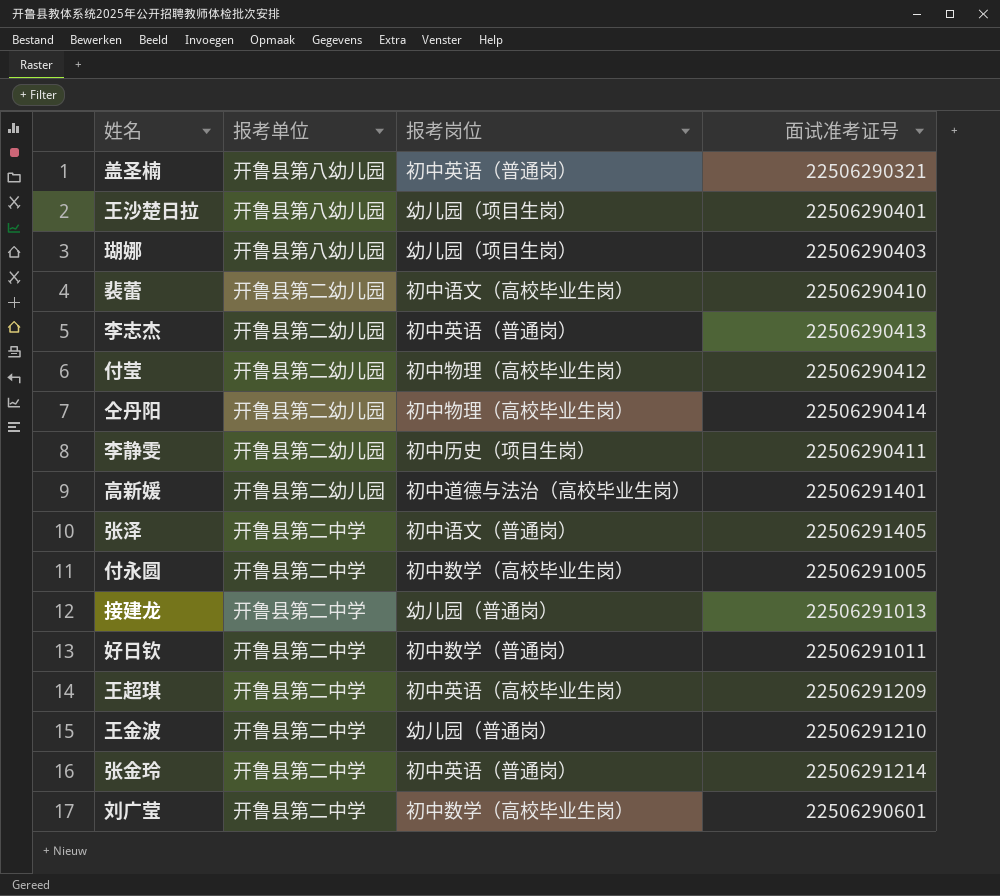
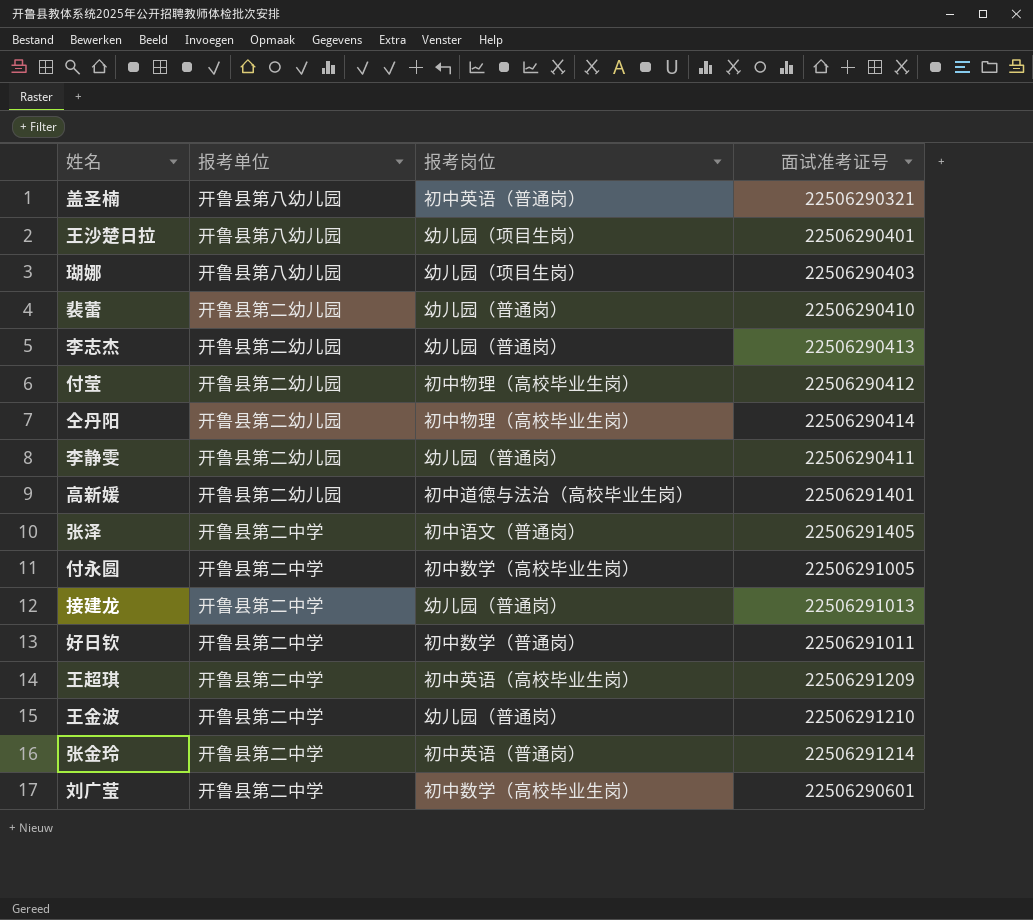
裴蕾 | 报考岗位: 初中语文（高校毕业生岗） -> 幼儿园（普通岗）
李志杰 | 报考岗位: 初中英语（普通岗） -> 幼儿园（普通岗）
李静雯 | 报考岗位: 初中历史（项目生岗） -> 幼儿园（普通岗）

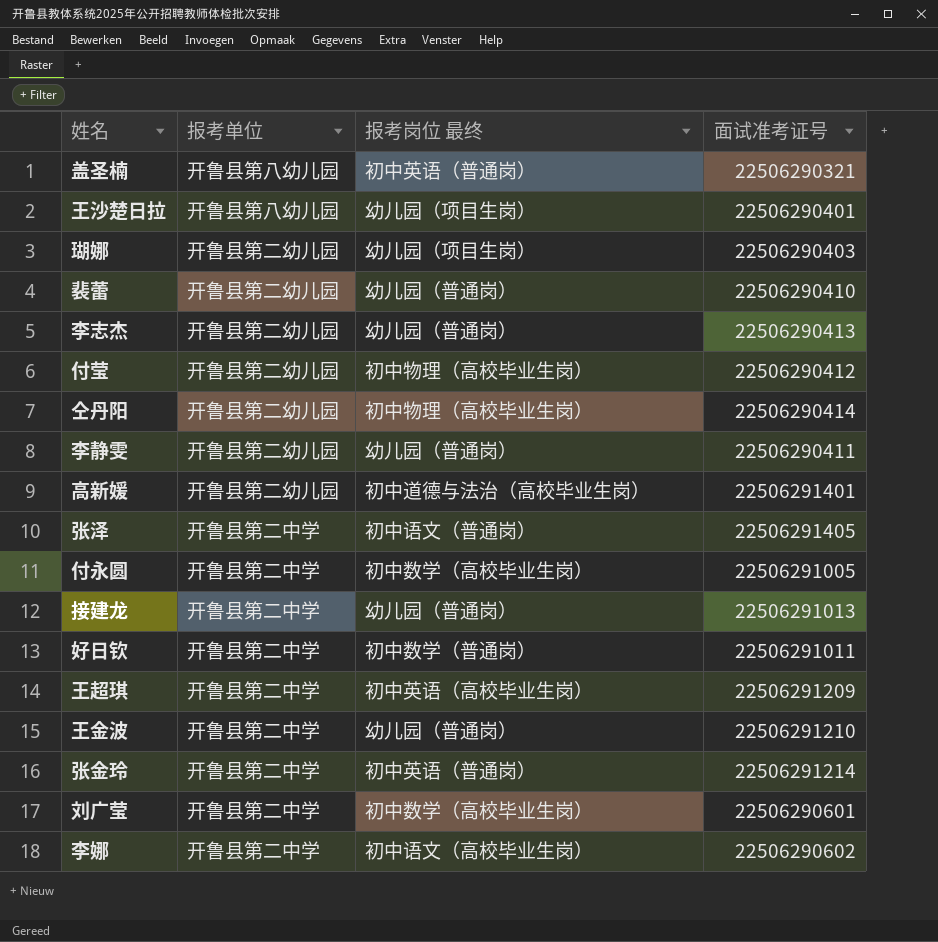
column name: 报考岗位 -> 报考岗位 最终
瑚娜 | 报考单位: 开鲁县第八幼儿园 -> 开鲁县第二幼儿园
row 李娜: none -> 开鲁县第二中学 | 初中语文（高校毕业生岗） | 22506290602

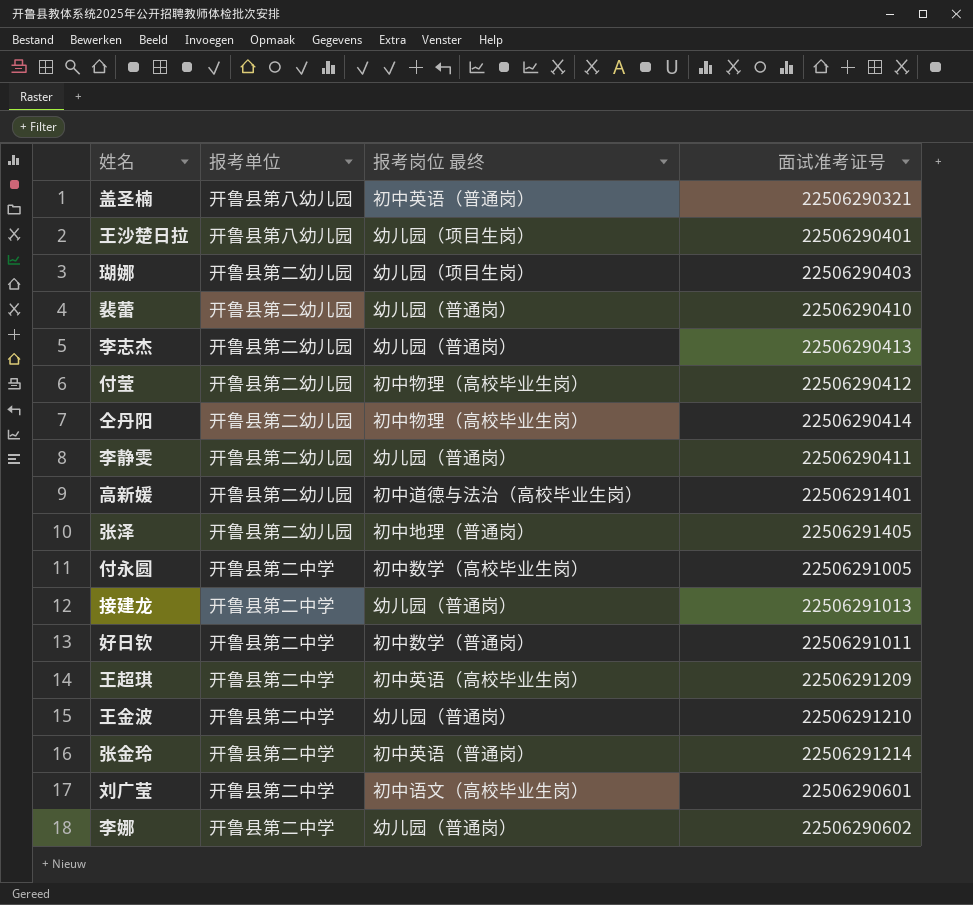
张泽 | 报考单位: 开鲁县第二中学 -> 开鲁县第二幼儿园
张泽 | 报考岗位 最终: 初中语文（普通岗） -> 初中地理（普通岗）
刘广莹 | 报考岗位 最终: 初中数学（高校毕业生岗） -> 初中语文（高校毕业生岗）
李娜 | 报考岗位 最终: 初中语文（高校毕业生岗） -> 幼儿园（普通岗）

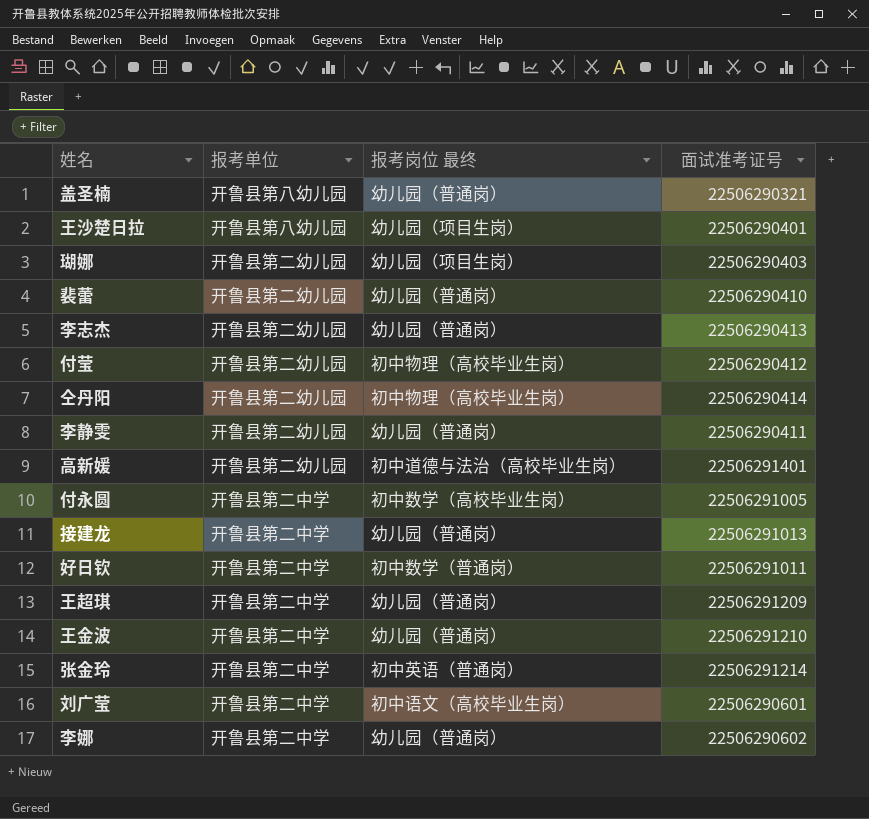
row 张泽: 开鲁县第二幼儿园 | 初中地理（普通岗） | 22506291405 -> none
盖圣楠 | 报考岗位 最终: 初中英语（普通岗） -> 幼儿园（普通岗）
王超琪 | 报考岗位 最终: 初中英语（高校毕业生岗） -> 幼儿园（普通岗）

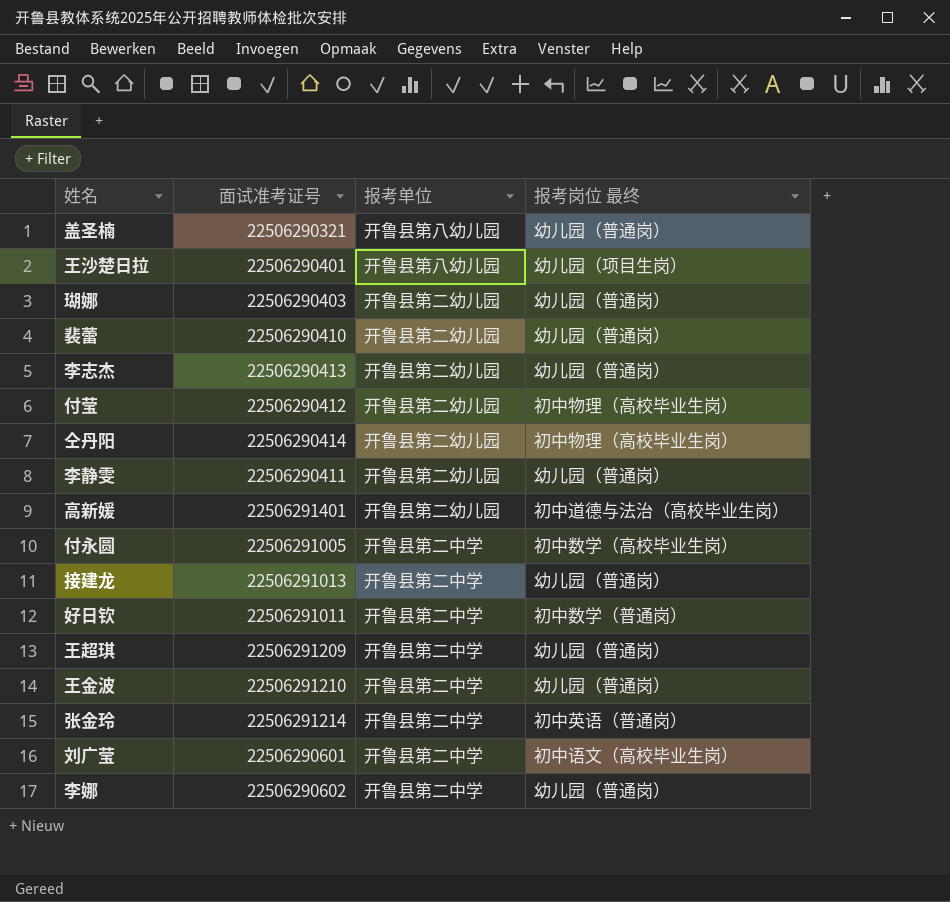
column 面试准考证号 | position: 4 -> 2
瑚娜 | 报考岗位 最终: 幼儿园（项目生岗） -> 幼儿园（普通岗）

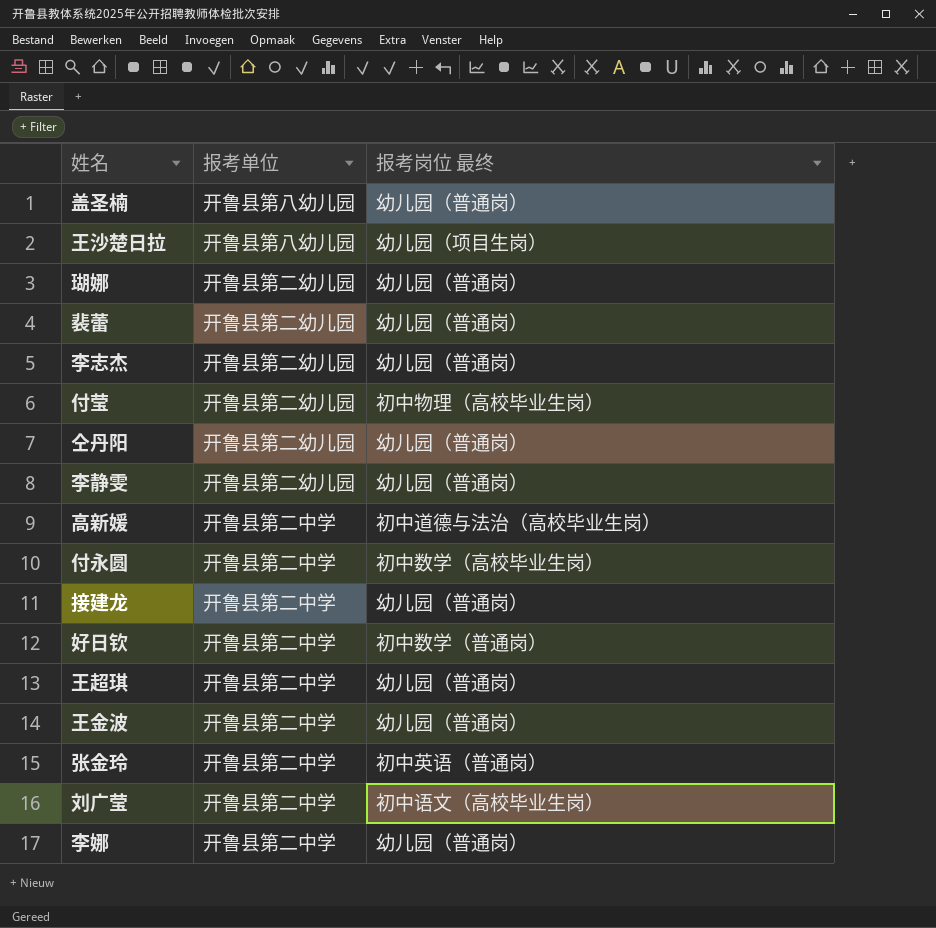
column 面试准考证号 | position: 2 -> none
仝丹阳 | 报考岗位 最终: 初中物理（高校毕业生岗） -> 幼儿园（普通岗）
高新媛 | 报考单位: 开鲁县第二幼儿园 -> 开鲁县第二中学

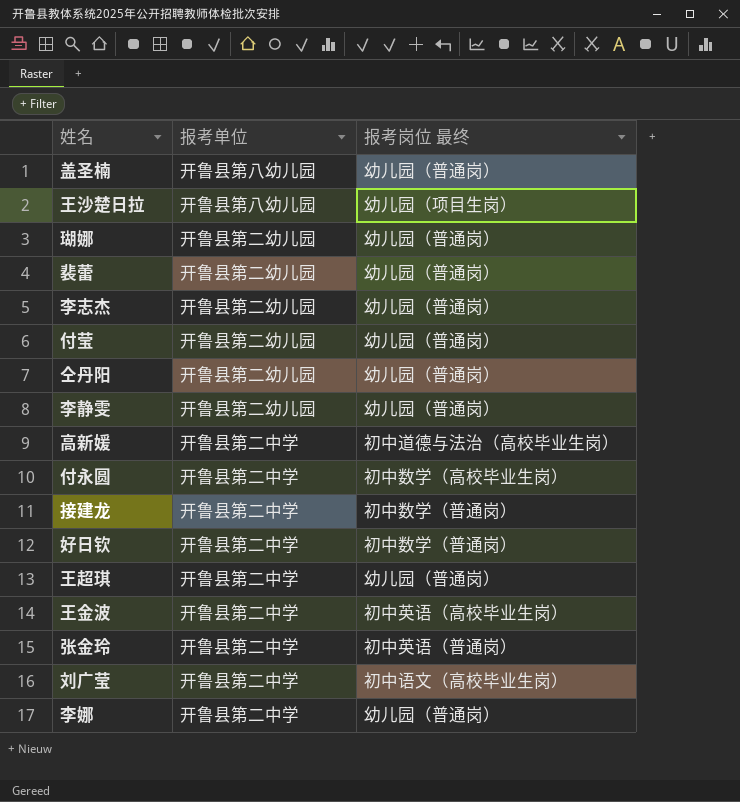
付莹 | 报考岗位 最终: 初中物理（高校毕业生岗） -> 幼儿园（普通岗）
接建龙 | 报考岗位 最终: 幼儿园（普通岗） -> 初中数学（普通岗）
王金波 | 报考岗位 最终: 幼儿园（普通岗） -> 初中英语（高校毕业生岗）

